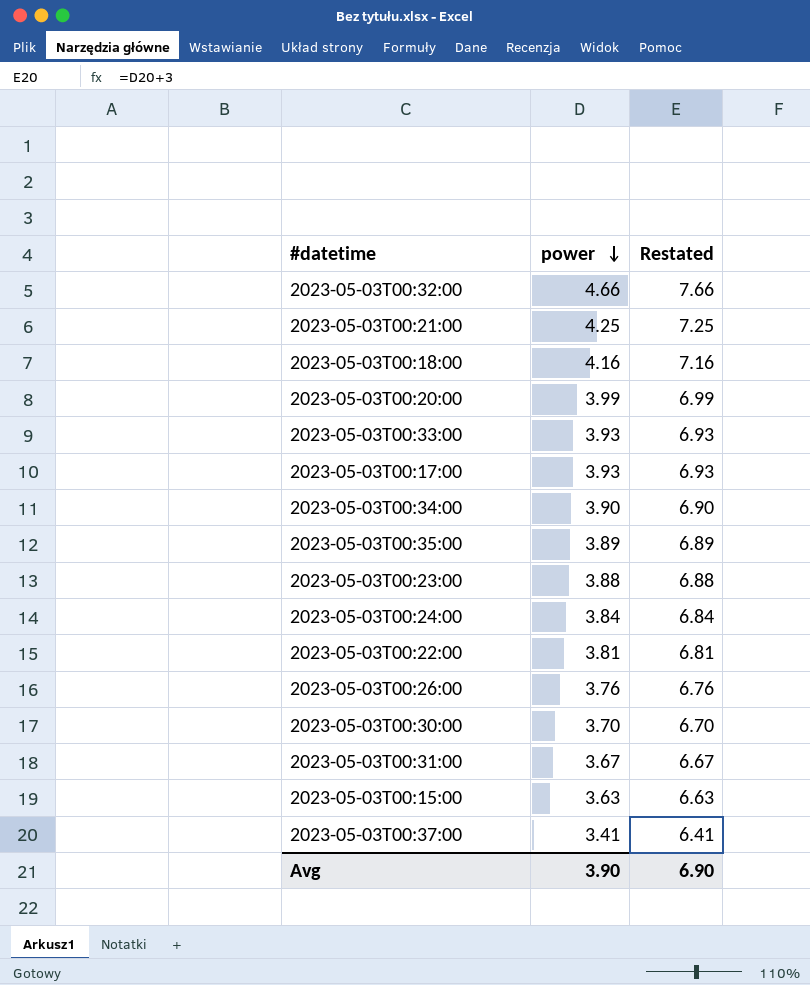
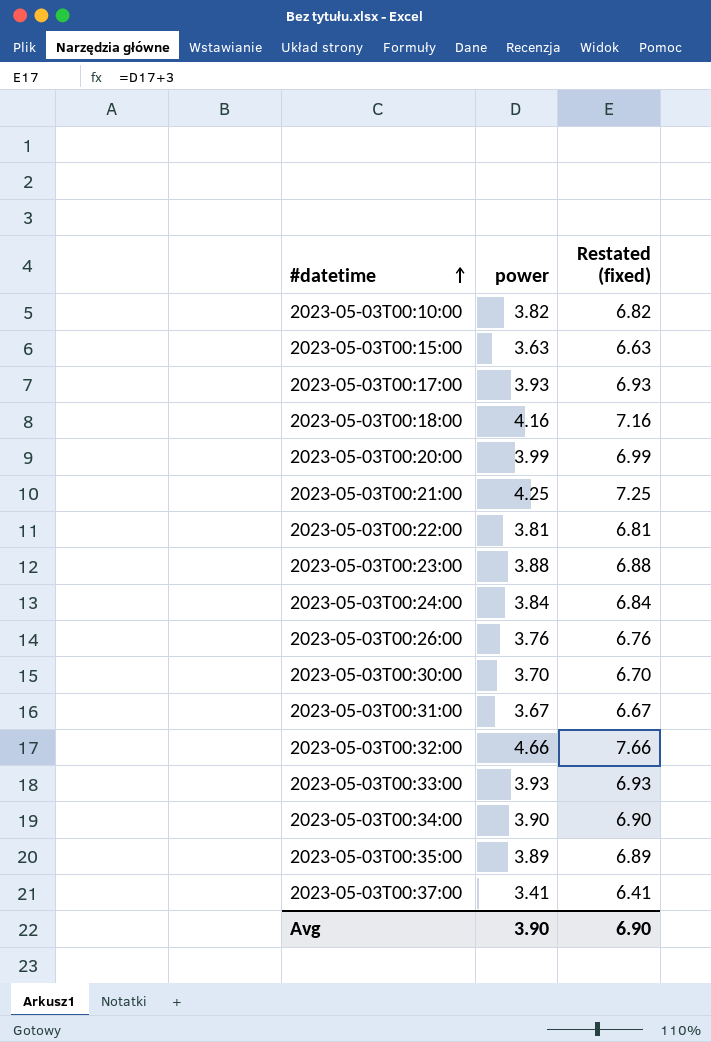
row order: power descending -> #datetime ascending
column name: Restated -> Restated (fixed)
row 2023-05-03T00:10:00: none -> 3.82 | 6.82

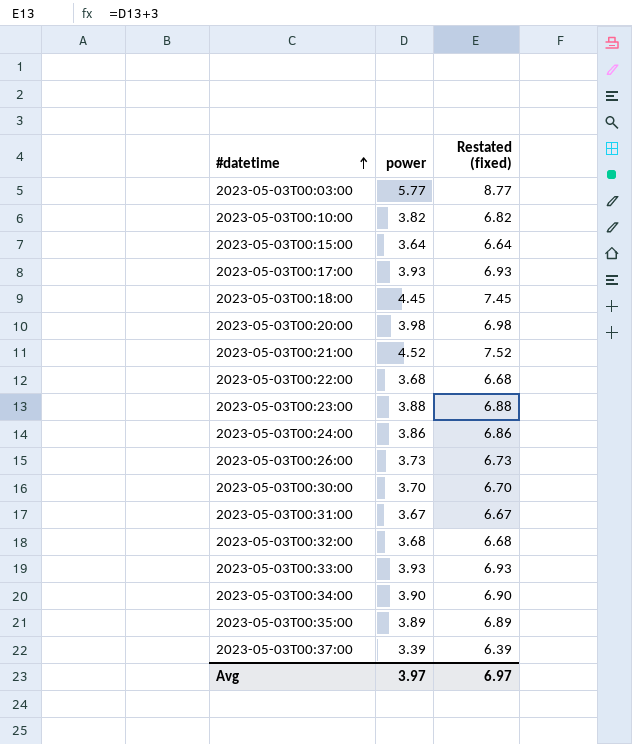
row 2023-05-03T00:03:00: none -> 5.77 | 8.77
2023-05-03T00:15:00 | power: 3.63 -> 3.64
2023-05-03T00:15:00 | Restated (fixed): 6.63 -> 6.64
2023-05-03T00:18:00 | power: 4.16 -> 4.45
2023-05-03T00:18:00 | Restated (fixed): 7.16 -> 7.45
2023-05-03T00:20:00 | power: 3.99 -> 3.98
2023-05-03T00:20:00 | Restated (fixed): 6.99 -> 6.98
2023-05-03T00:21:00 | power: 4.25 -> 4.52
2023-05-03T00:21:00 | Restated (fixed): 7.25 -> 7.52
2023-05-03T00:22:00 | power: 3.81 -> 3.68
2023-05-03T00:22:00 | Restated (fixed): 6.81 -> 6.68
2023-05-03T00:24:00 | power: 3.84 -> 3.86
2023-05-03T00:24:00 | Restated (fixed): 6.84 -> 6.86
2023-05-03T00:26:00 | power: 3.76 -> 3.73
2023-05-03T00:26:00 | Restated (fixed): 6.76 -> 6.73
2023-05-03T00:32:00 | power: 4.66 -> 3.68
2023-05-03T00:32:00 | Restated (fixed): 7.66 -> 6.68
2023-05-03T00:37:00 | power: 3.41 -> 3.39
2023-05-03T00:37:00 | Restated (fixed): 6.41 -> 6.39
Avg | power: 3.90 -> 3.97
Avg | Restated (fixed): 6.90 -> 6.97

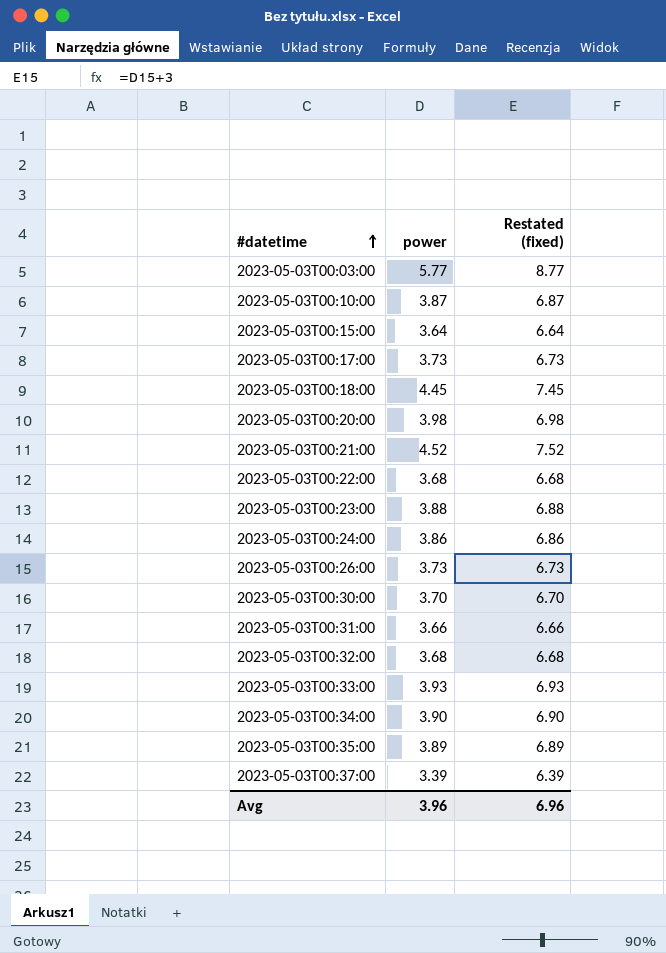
2023-05-03T00:10:00 | power: 3.82 -> 3.87
2023-05-03T00:10:00 | Restated (fixed): 6.82 -> 6.87
2023-05-03T00:17:00 | power: 3.93 -> 3.73
2023-05-03T00:17:00 | Restated (fixed): 6.93 -> 6.73
2023-05-03T00:31:00 | power: 3.67 -> 3.66
2023-05-03T00:31:00 | Restated (fixed): 6.67 -> 6.66
Avg | power: 3.97 -> 3.96
Avg | Restated (fixed): 6.97 -> 6.96

